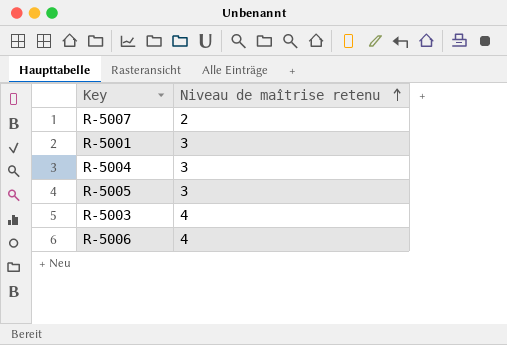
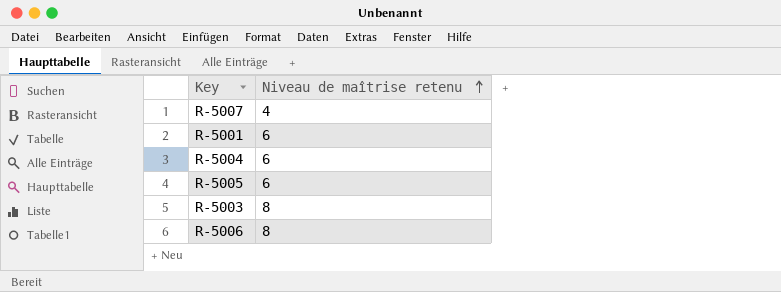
R-5007 | Niveau de maîtrise retenu: 2 -> 4
R-5001 | Niveau de maîtrise retenu: 3 -> 6
R-5004 | Niveau de maîtrise retenu: 3 -> 6
R-5005 | Niveau de maîtrise retenu: 3 -> 6
R-5003 | Niveau de maîtrise retenu: 4 -> 8
R-5006 | Niveau de maîtrise retenu: 4 -> 8

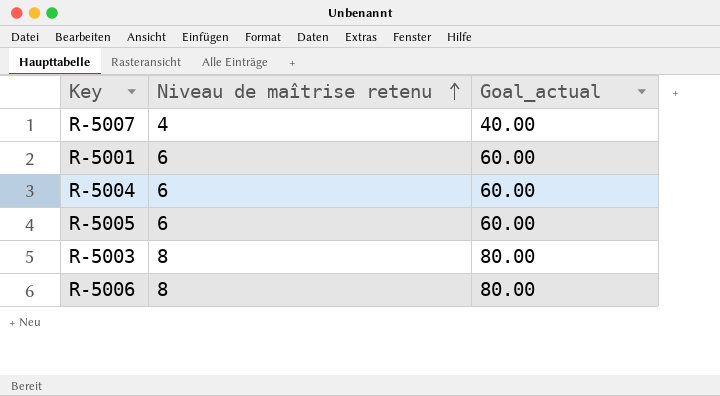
column Goal_actual | formula: none -> [Niveau de maîtrise retenu] * 10

